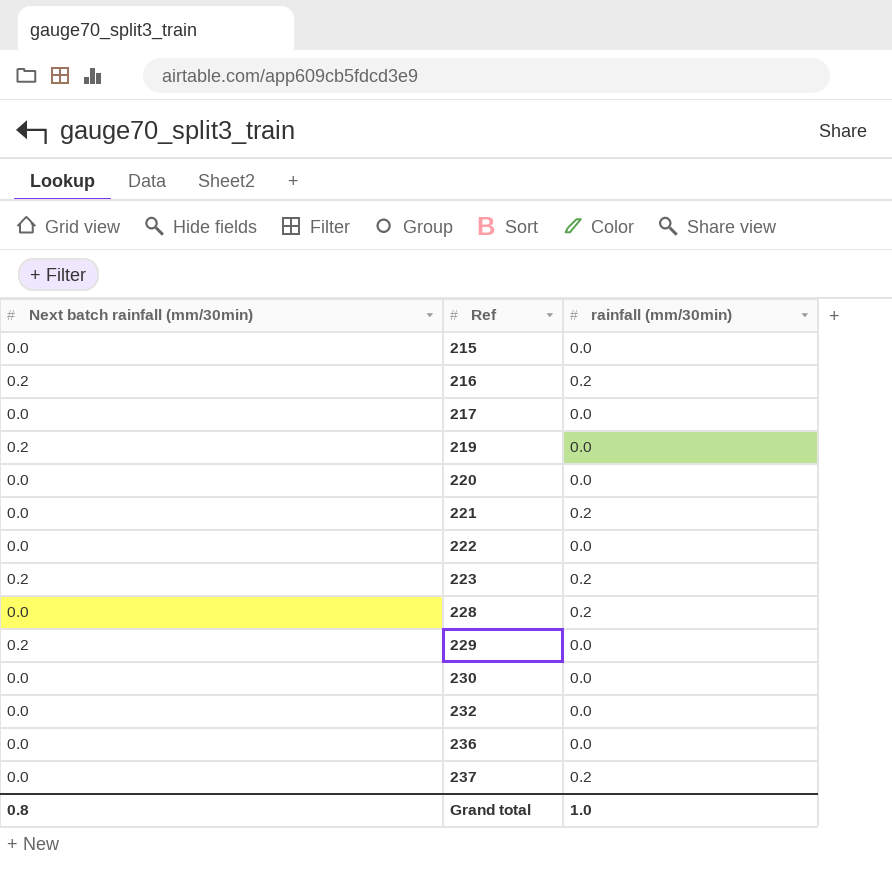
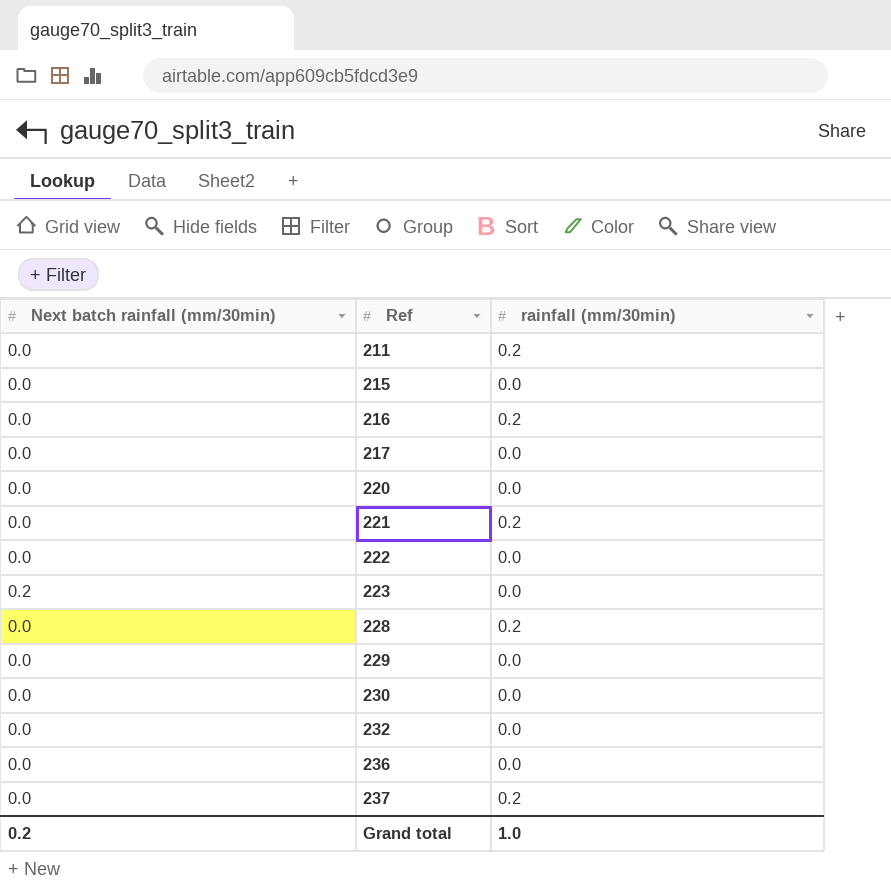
row 219: 0.2 | 0.0 -> none
row 211: none -> 0.0 | 0.2
216 | Next batch rainfall (mm/30min): 0.2 -> 0.0
223 | rainfall (mm/30min): 0.2 -> 0.0
229 | Next batch rainfall (mm/30min): 0.2 -> 0.0
Grand total | Next batch rainfall (mm/30min): 0.8 -> 0.2

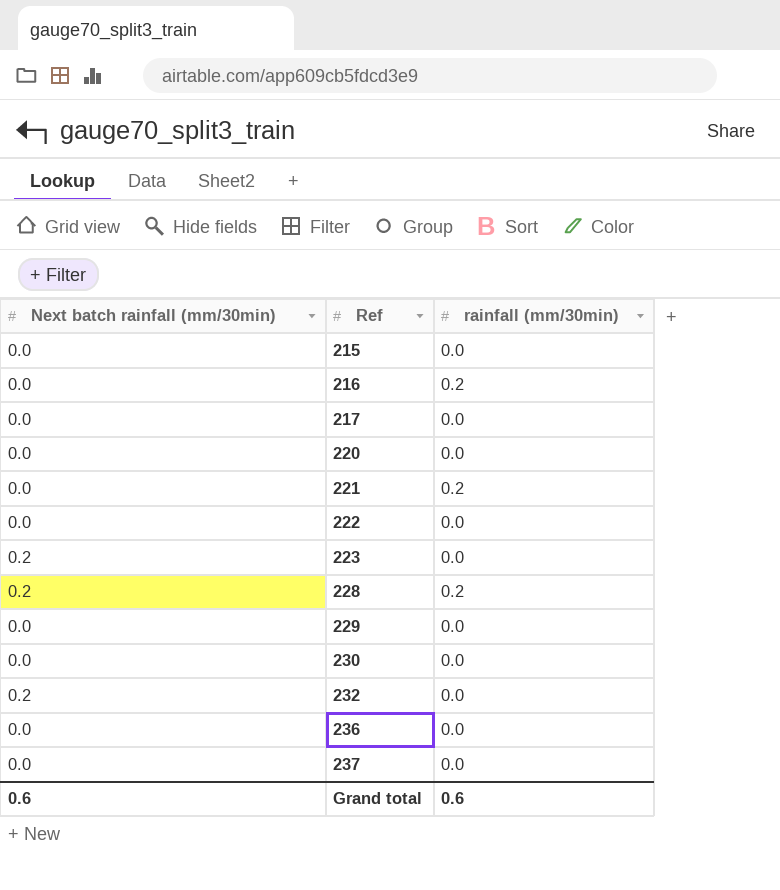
row 211: 0.0 | 0.2 -> none
228 | Next batch rainfall (mm/30min): 0.0 -> 0.2
232 | Next batch rainfall (mm/30min): 0.0 -> 0.2
237 | rainfall (mm/30min): 0.2 -> 0.0
Grand total | Next batch rainfall (mm/30min): 0.2 -> 0.6
Grand total | rainfall (mm/30min): 1.0 -> 0.6

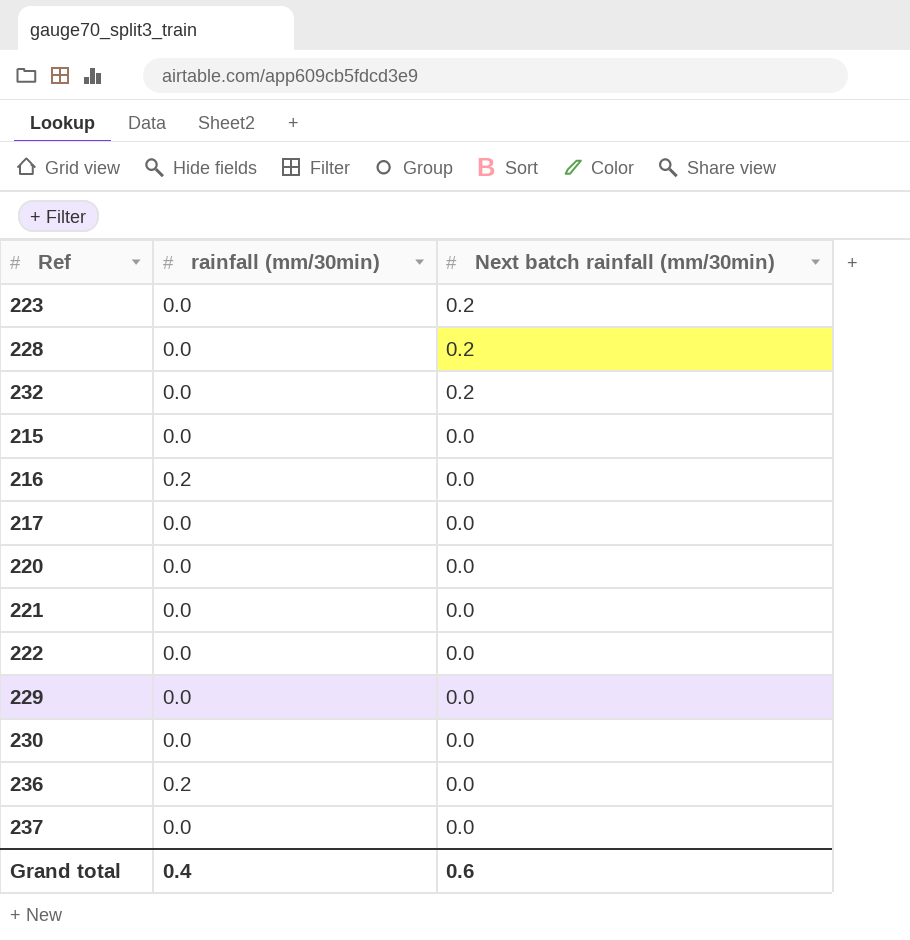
row order: Ref ascending -> Next batch rainfall (mm/30min) descending
column Next batch rainfall (mm/30min) | position: 1 -> 3
228 | rainfall (mm/30min): 0.2 -> 0.0
221 | rainfall (mm/30min): 0.2 -> 0.0
236 | rainfall (mm/30min): 0.0 -> 0.2
Grand total | rainfall (mm/30min): 0.6 -> 0.4

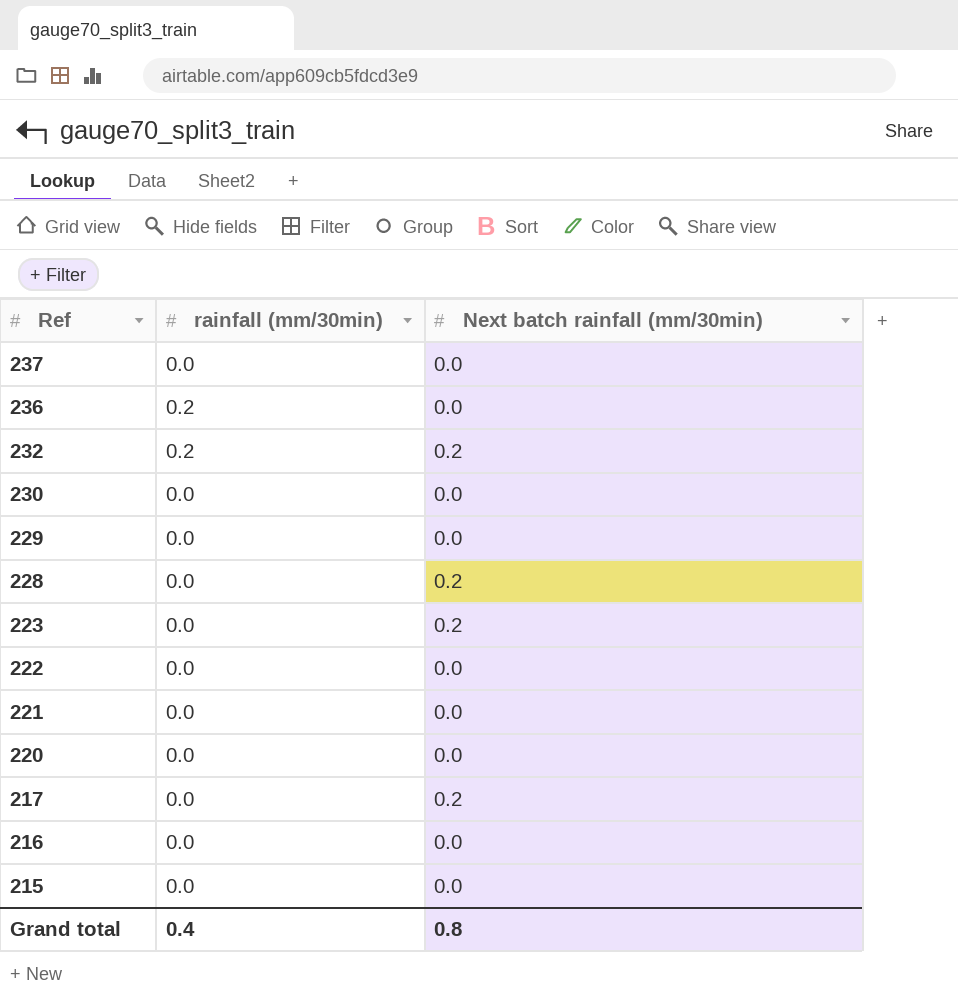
row order: Next batch rainfall (mm/30min) descending -> Ref descending
232 | rainfall (mm/30min): 0.0 -> 0.2
217 | Next batch rainfall (mm/30min): 0.0 -> 0.2
216 | rainfall (mm/30min): 0.2 -> 0.0
Grand total | Next batch rainfall (mm/30min): 0.6 -> 0.8

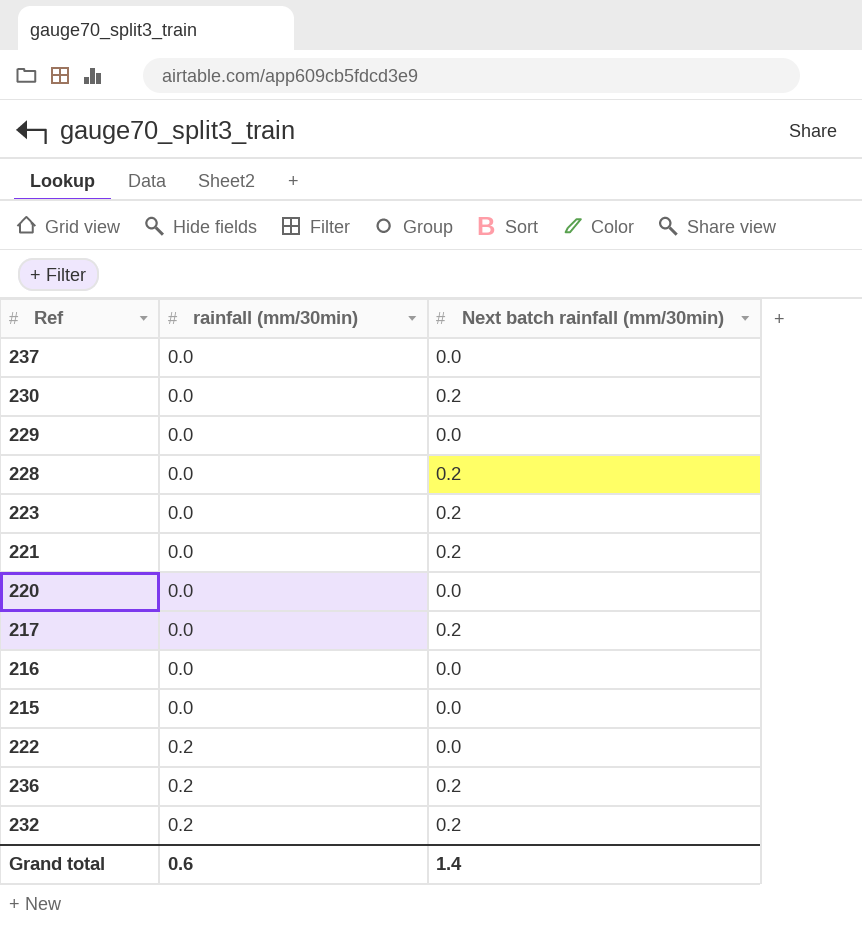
row order: Ref descending -> rainfall (mm/30min) ascending
230 | Next batch rainfall (mm/30min): 0.0 -> 0.2
221 | Next batch rainfall (mm/30min): 0.0 -> 0.2
222 | rainfall (mm/30min): 0.0 -> 0.2
236 | Next batch rainfall (mm/30min): 0.0 -> 0.2
Grand total | rainfall (mm/30min): 0.4 -> 0.6
Grand total | Next batch rainfall (mm/30min): 0.8 -> 1.4

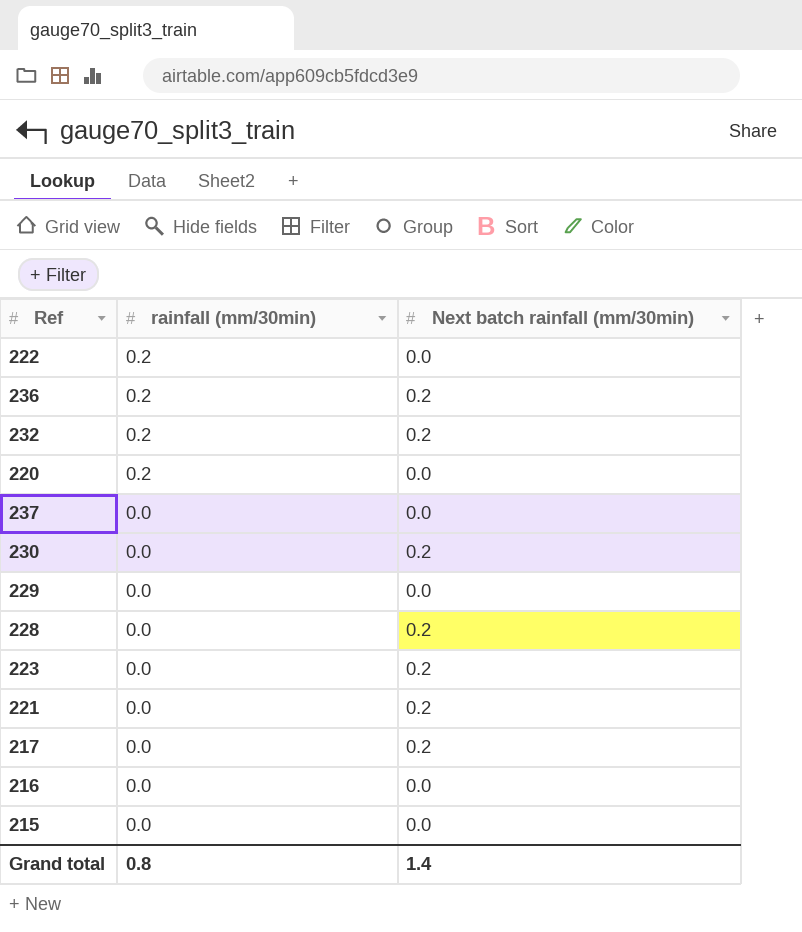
row order: rainfall (mm/30min) ascending -> rainfall (mm/30min) descending
220 | rainfall (mm/30min): 0.0 -> 0.2
Grand total | rainfall (mm/30min): 0.6 -> 0.8

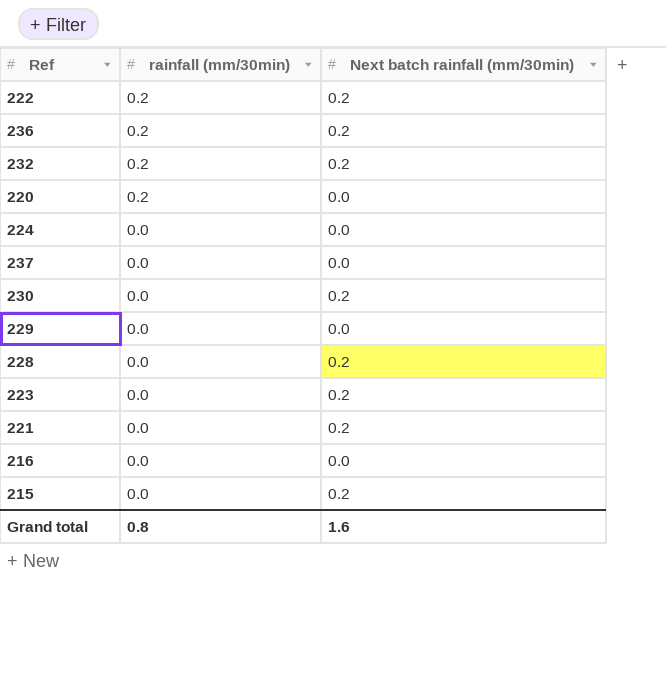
row 217: 0.0 | 0.2 -> none
222 | Next batch rainfall (mm/30min): 0.0 -> 0.2
row 224: none -> 0.0 | 0.0
215 | Next batch rainfall (mm/30min): 0.0 -> 0.2
Grand total | Next batch rainfall (mm/30min): 1.4 -> 1.6

